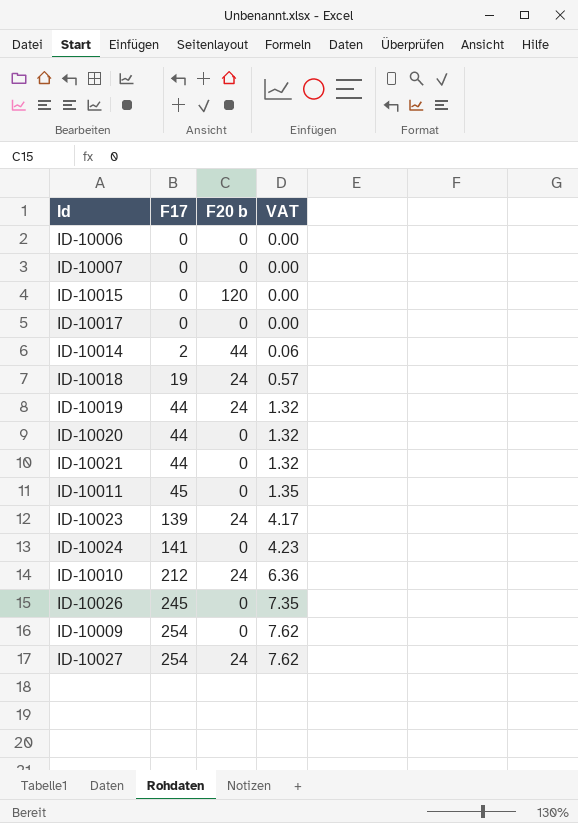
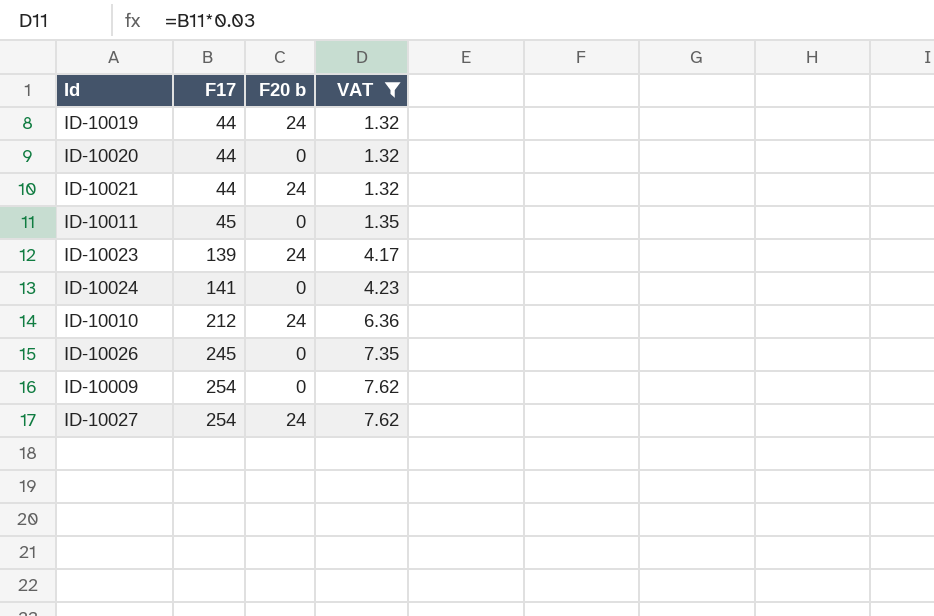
filter: none -> VAT >= 1.32
ID-10021 | F20 b: 0 -> 24

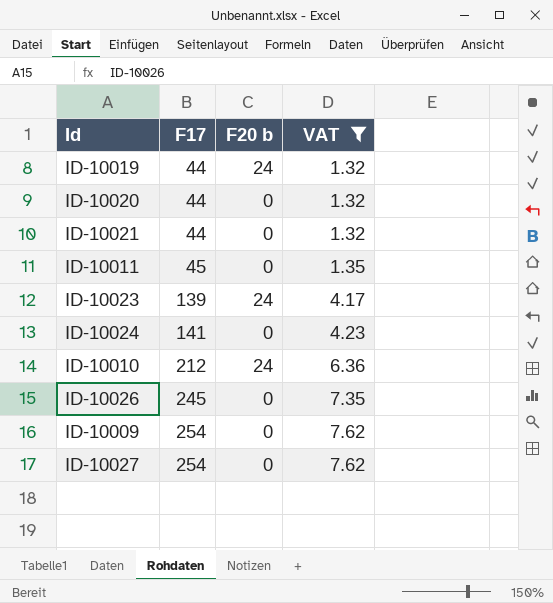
ID-10021 | F20 b: 24 -> 0
ID-10027 | F20 b: 24 -> 0

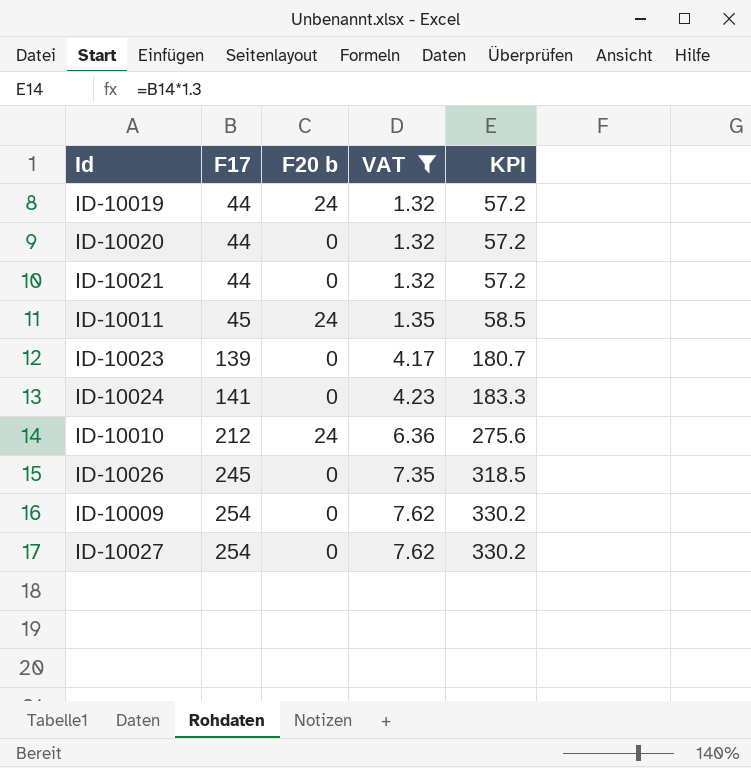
column KPI | formula: none -> [F17] * 1.3
ID-10011 | F20 b: 0 -> 24
ID-10023 | F20 b: 24 -> 0

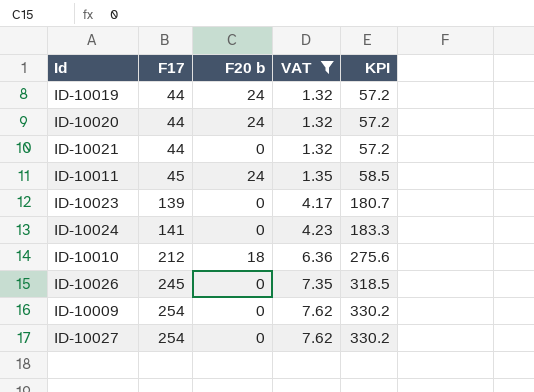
ID-10020 | F20 b: 0 -> 24
ID-10010 | F20 b: 24 -> 18

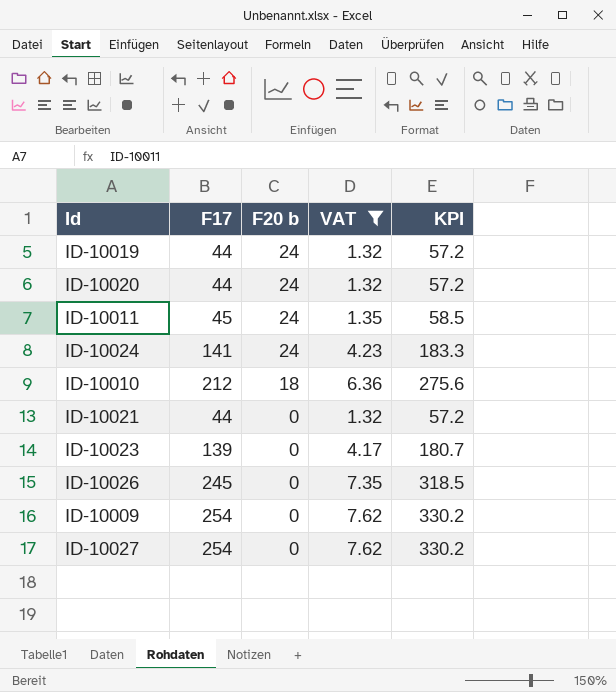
row order: F17 ascending -> F20 b descending
ID-10024 | F20 b: 0 -> 24

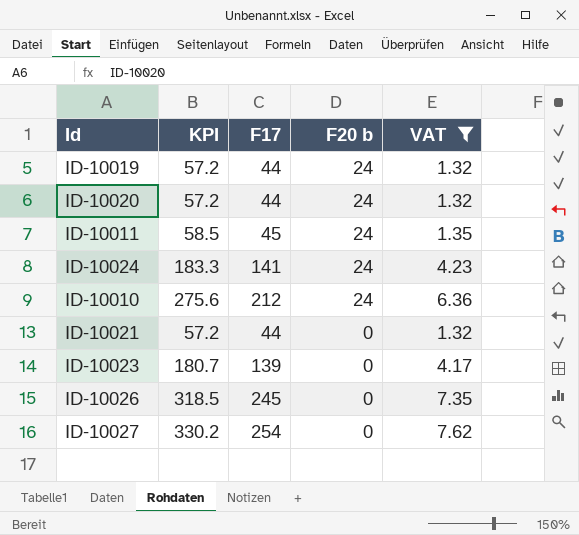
column KPI | position: 5 -> 2
row ID-10009: 254 | 0 | 7.62 | 330.2 -> none
ID-10010 | F20 b: 18 -> 24

